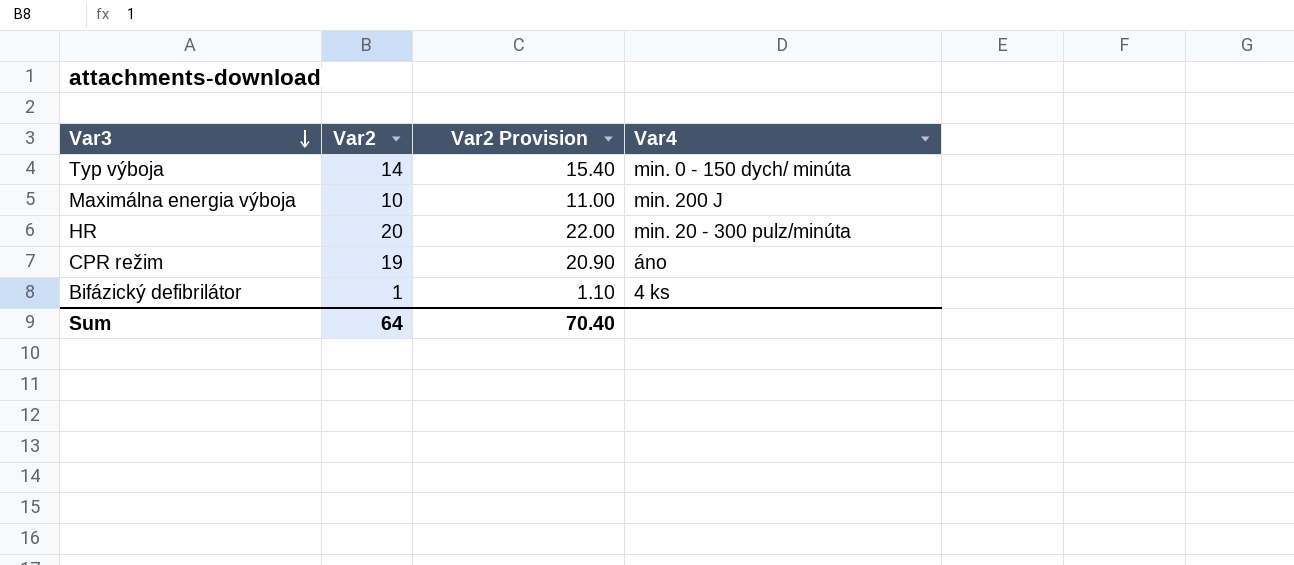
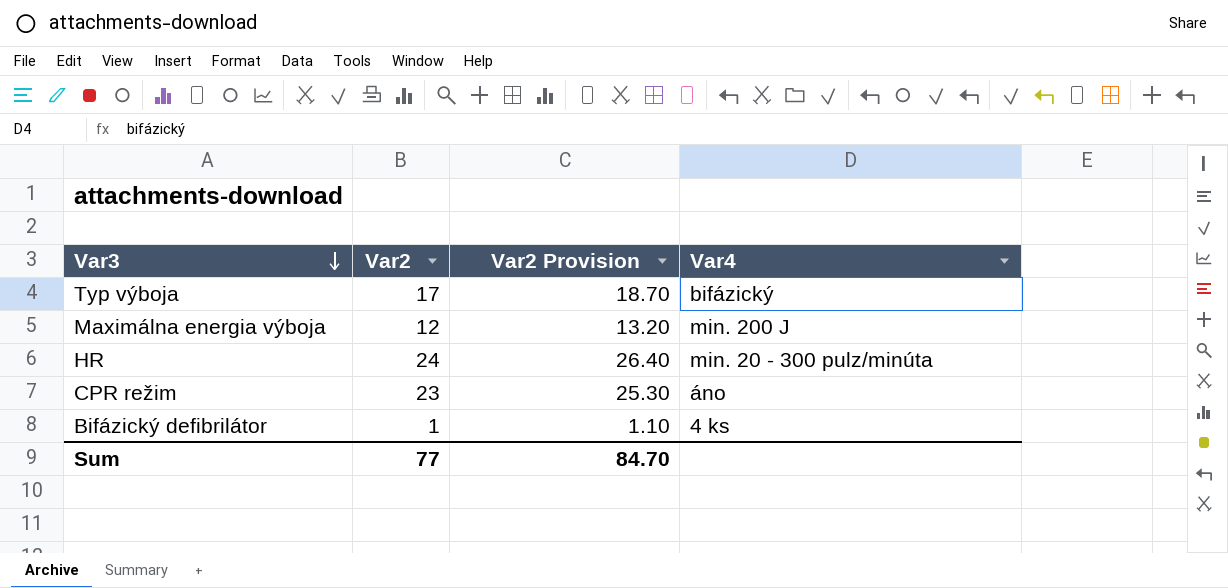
Typ výboja | Var2: 14 -> 17
Typ výboja | Var2 Provision: 15.40 -> 18.70
Typ výboja | Var4: min. 0 - 150 dych/ minúta -> bifázický
Maximálna energia výboja | Var2: 10 -> 12
Maximálna energia výboja | Var2 Provision: 11.00 -> 13.20
HR | Var2: 20 -> 24
HR | Var2 Provision: 22.00 -> 26.40
CPR režim | Var2: 19 -> 23
CPR režim | Var2 Provision: 20.90 -> 25.30
Sum | Var2: 64 -> 77
Sum | Var2 Provision: 70.40 -> 84.70

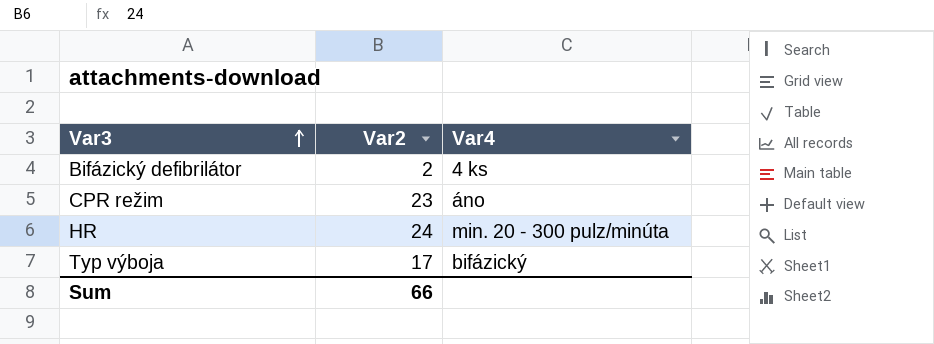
row order: Var3 descending -> Var3 ascending
column Var2 Provision | formula: [Var2] * 1.1 -> none
row Maximálna energia výboja: 12 | 13.20 | min. 200 J -> none
Bifázický defibrilátor | Var2: 1 -> 2
Sum | Var2: 77 -> 66

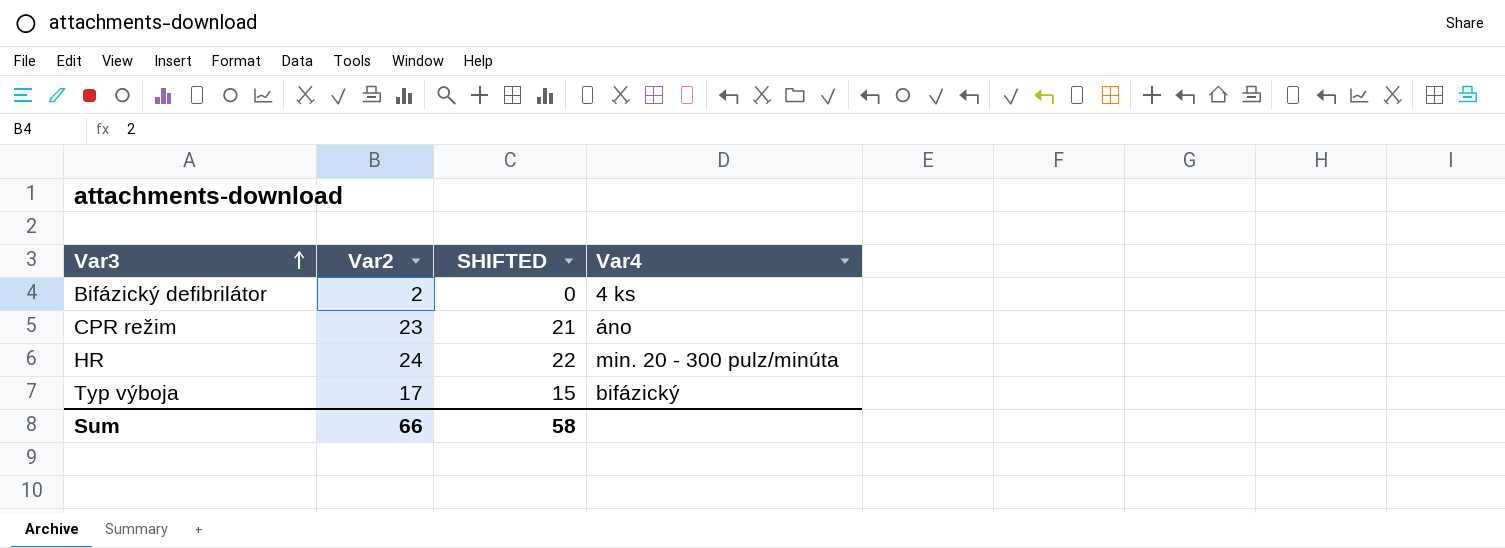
column SHIFTED | formula: none -> [Var2] - 2

